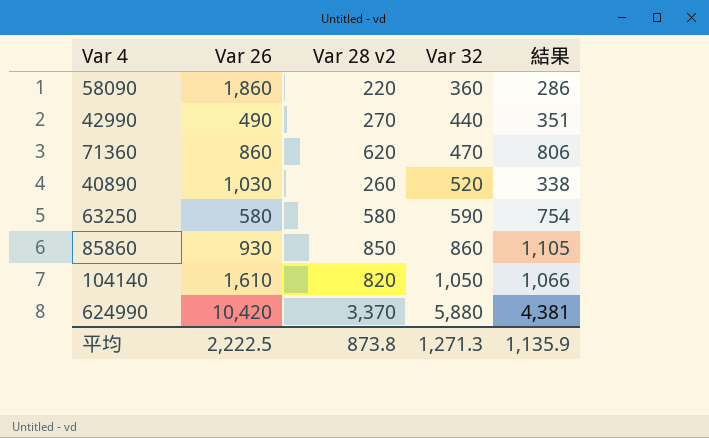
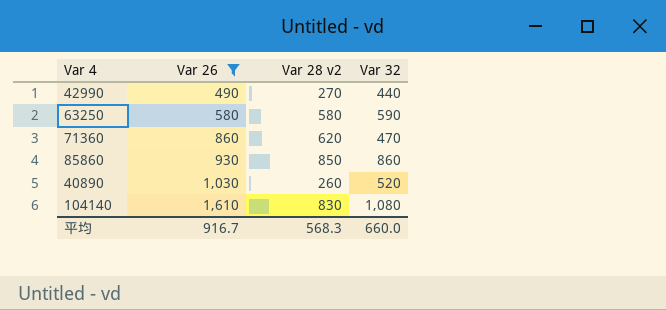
filter: none -> Var 26 <= 1,610
row order: Var 32 ascending -> Var 26 ascending
column 結果 | formula: [Var 28 v2] * 1.3 -> none
104140 | Var 28 v2: 820 -> 830
104140 | Var 32: 1,050 -> 1,080
平均 | Var 26: 2,222.5 -> 916.7
平均 | Var 28 v2: 873.8 -> 568.3
平均 | Var 32: 1,271.3 -> 660.0

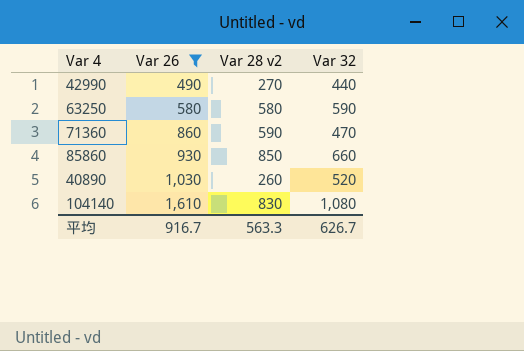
71360 | Var 28 v2: 620 -> 590
85860 | Var 32: 860 -> 660
平均 | Var 28 v2: 568.3 -> 563.3
平均 | Var 32: 660.0 -> 626.7

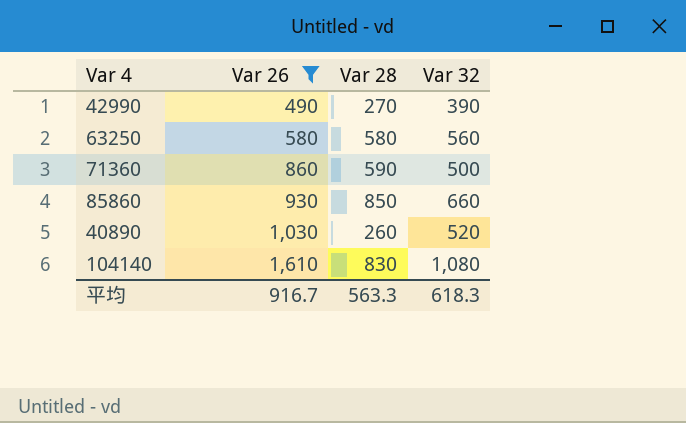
column name: Var 28 v2 -> Var 28
42990 | Var 32: 440 -> 390
63250 | Var 32: 590 -> 560
71360 | Var 32: 470 -> 500
平均 | Var 32: 626.7 -> 618.3

